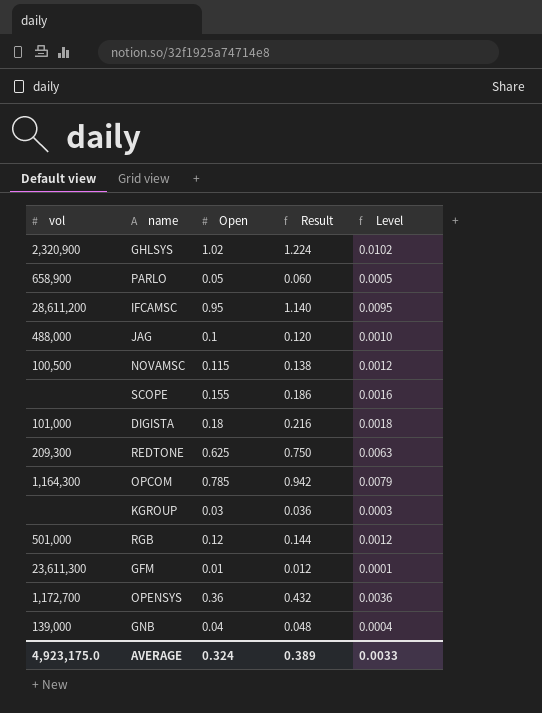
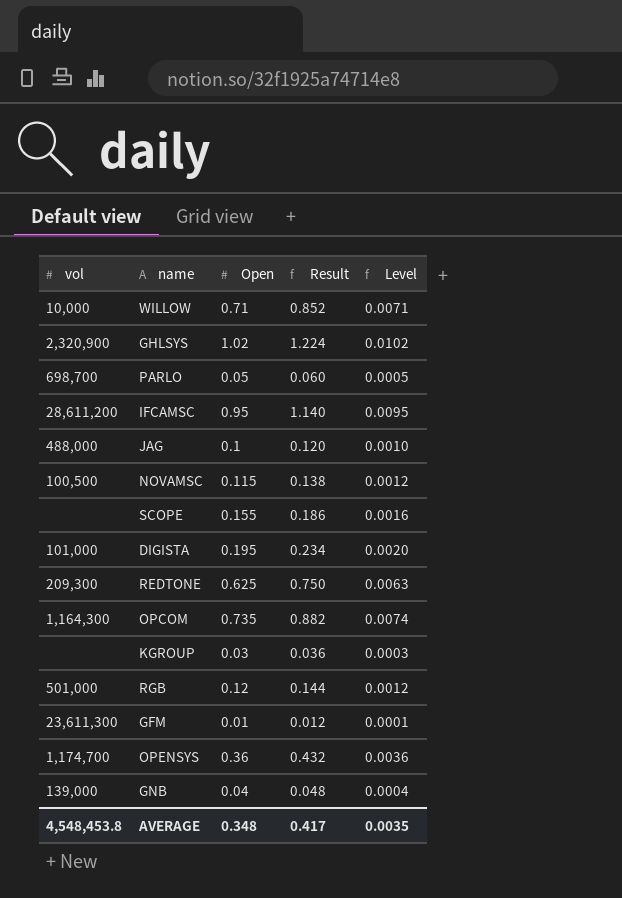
row WILLOW: none -> 10,000 | 0.71 | 0.852 | 0.0071
PARLO | vol: 658,900 -> 698,700
DIGISTA | Open: 0.18 -> 0.195
DIGISTA | Result: 0.216 -> 0.234
DIGISTA | Level: 0.0018 -> 0.0020
OPCOM | Open: 0.785 -> 0.735
OPCOM | Result: 0.942 -> 0.882
OPCOM | Level: 0.0079 -> 0.0074
OPENSYS | vol: 1,172,700 -> 1,174,700
AVERAGE | vol: 4,923,175.0 -> 4,548,453.8
AVERAGE | Open: 0.324 -> 0.348
AVERAGE | Result: 0.389 -> 0.417
AVERAGE | Level: 0.0033 -> 0.0035

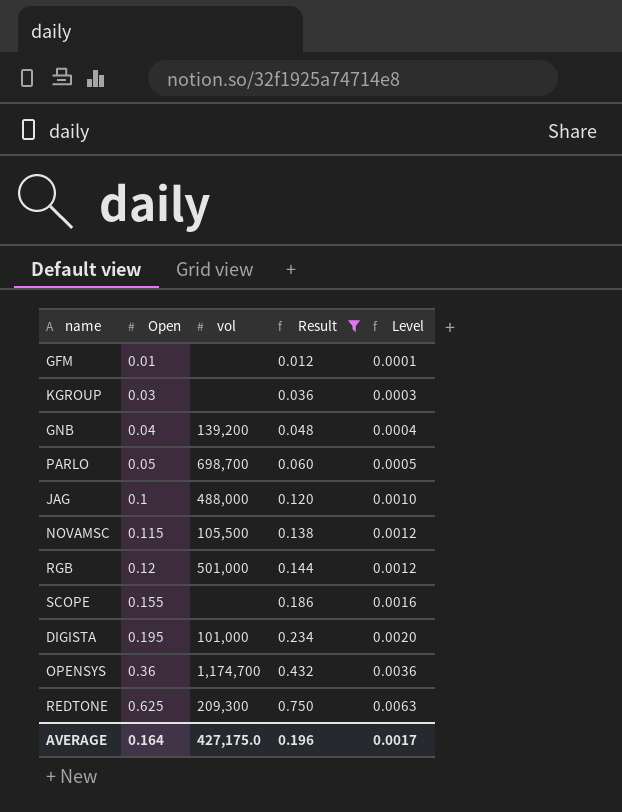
filter: none -> Result <= 0.750
row order: none -> Open ascending
column vol | position: 1 -> 3
GFM | vol: 23,611,300 -> none
GNB | vol: 139,000 -> 139,200
NOVAMSC | vol: 100,500 -> 105,500
AVERAGE | Open: 0.348 -> 0.164
AVERAGE | vol: 4,548,453.8 -> 427,175.0
AVERAGE | Result: 0.417 -> 0.196
AVERAGE | Level: 0.0035 -> 0.0017

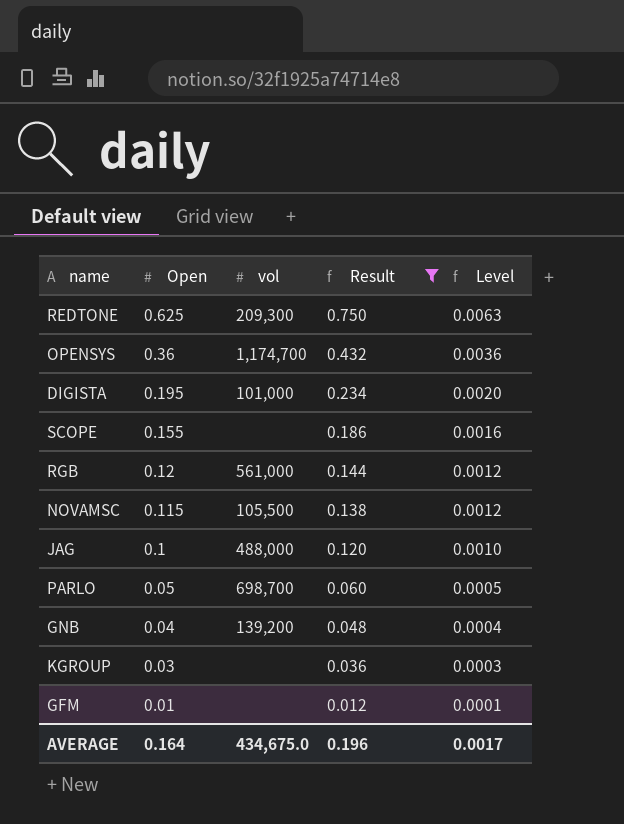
row order: Open ascending -> Open descending
RGB | vol: 501,000 -> 561,000
AVERAGE | vol: 427,175.0 -> 434,675.0

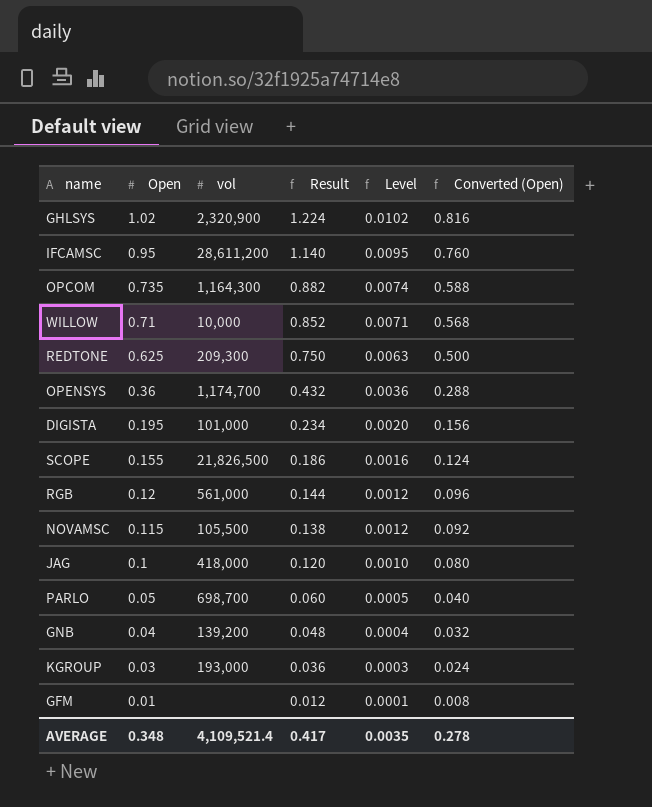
filter: Result <= 0.750 -> none
column Converted (Open) | formula: none -> [Open] * 0.8
SCOPE | vol: none -> 21,826,500
JAG | vol: 488,000 -> 418,000
KGROUP | vol: none -> 193,000
AVERAGE | Open: 0.164 -> 0.348
AVERAGE | vol: 434,675.0 -> 4,109,521.4
AVERAGE | Result: 0.196 -> 0.417
AVERAGE | Level: 0.0017 -> 0.0035

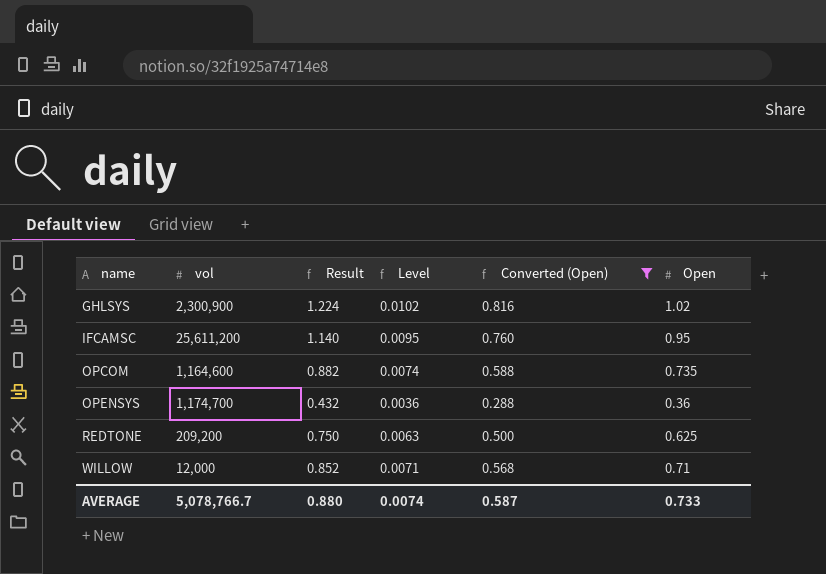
filter: none -> Converted (Open) >= 0.288
row order: Open descending -> name ascending
column Open | position: 2 -> 6
GHLSYS | vol: 2,320,900 -> 2,300,900
IFCAMSC | vol: 28,611,200 -> 25,611,200
OPCOM | vol: 1,164,300 -> 1,164,600
REDTONE | vol: 209,300 -> 209,200
WILLOW | vol: 10,000 -> 12,000
AVERAGE | vol: 4,109,521.4 -> 5,078,766.7
AVERAGE | Result: 0.417 -> 0.880
AVERAGE | Level: 0.0035 -> 0.0074
AVERAGE | Converted (Open): 0.278 -> 0.587
AVERAGE | Open: 0.348 -> 0.733

